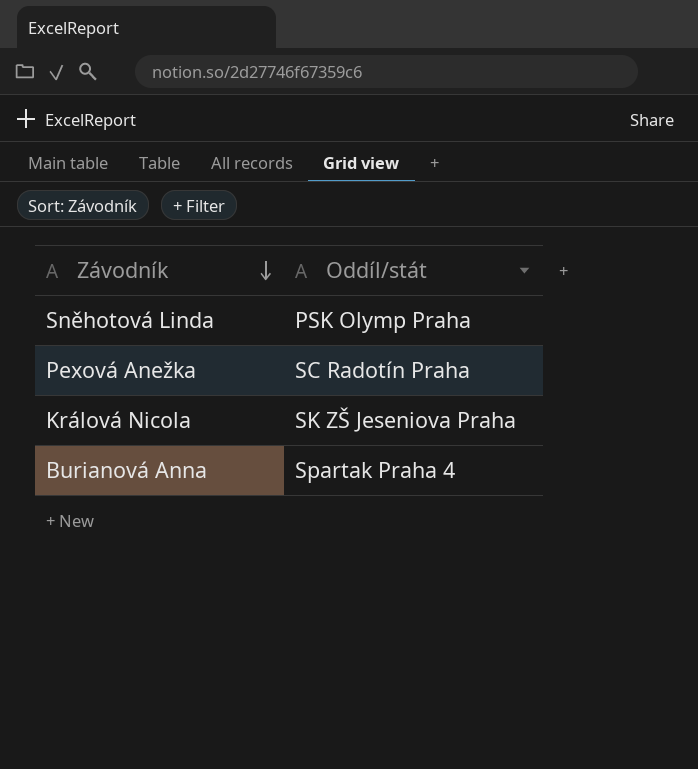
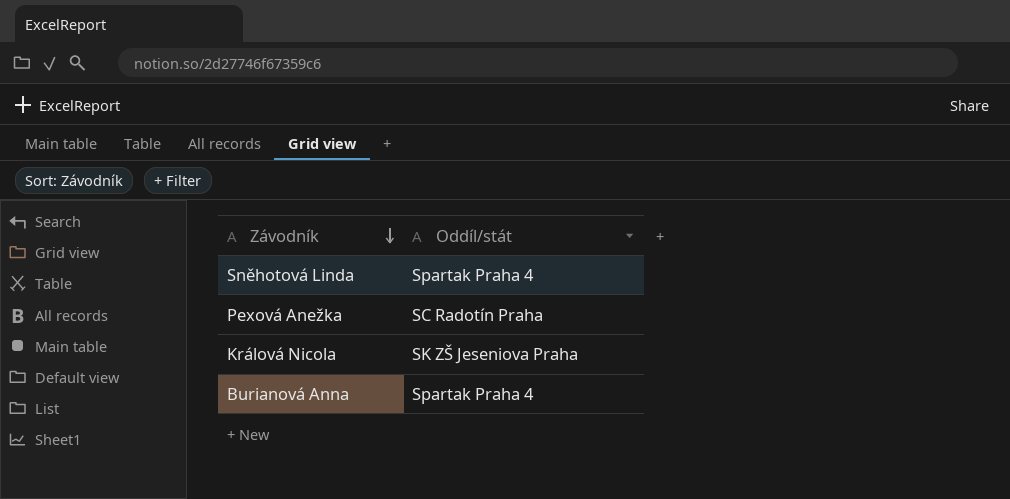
Sněhotová Linda | Oddíl/stát: PSK Olymp Praha -> Spartak Praha 4

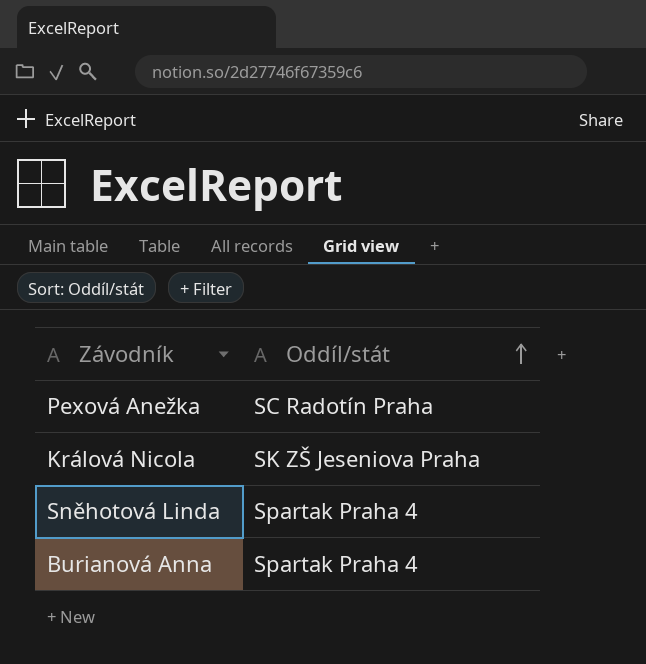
row order: Závodník descending -> Oddíl/stát ascending

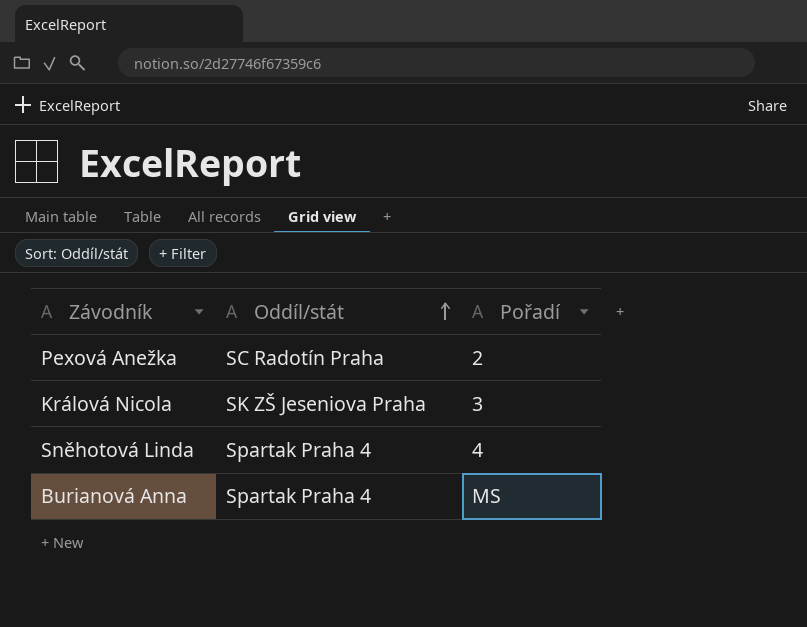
column Pořadí | position: none -> 3

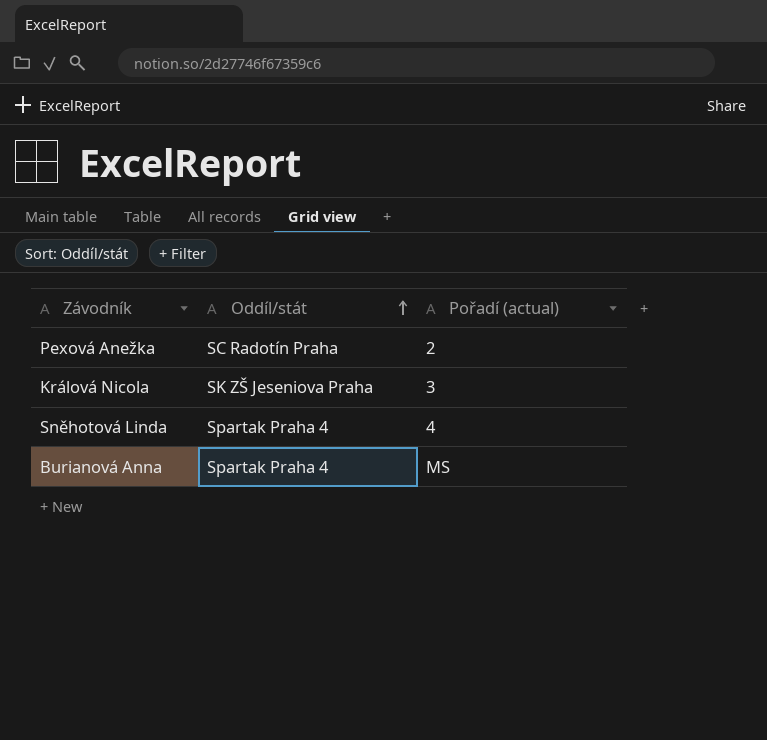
column name: Pořadí -> Pořadí (actual)

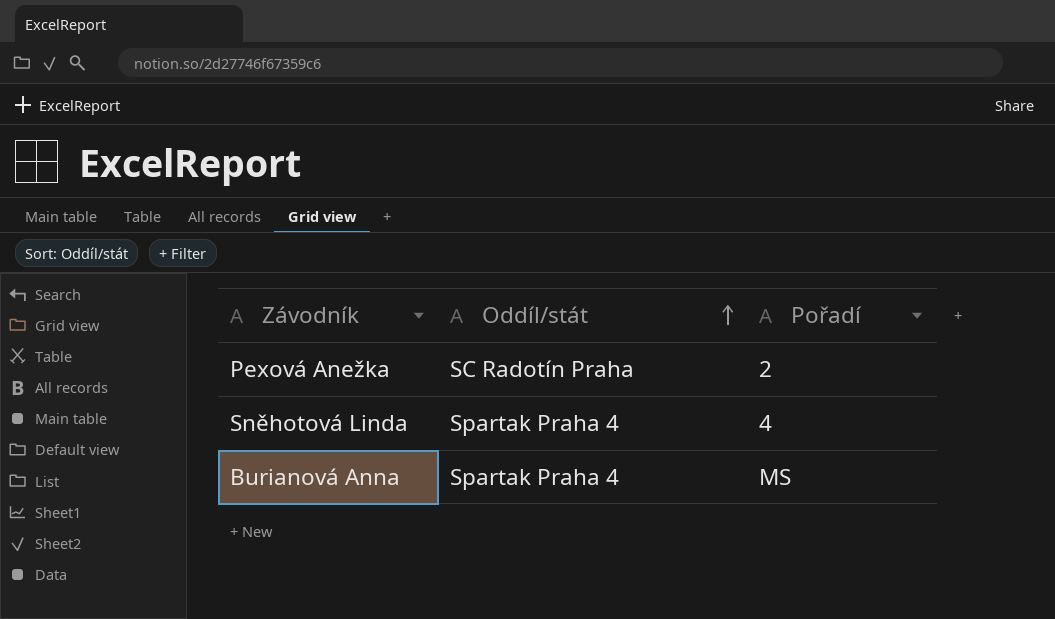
column name: Pořadí (actual) -> Pořadí
row Králová Nicola: SK ZŠ Jeseniova Praha | 3 -> none

